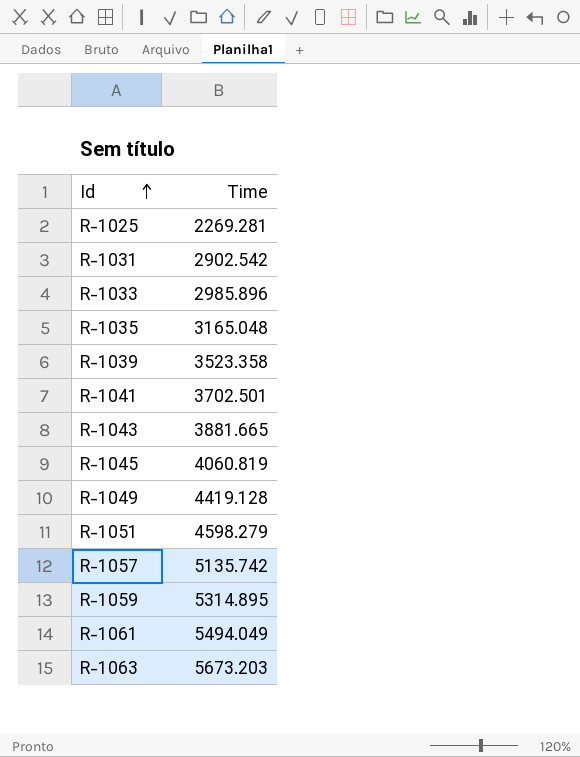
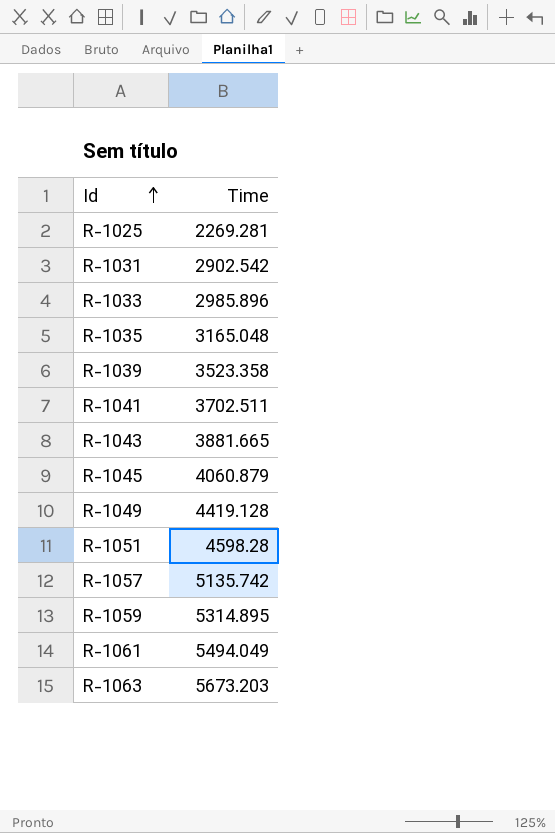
R-1041 | Time: 3702.501 -> 3702.511
R-1045 | Time: 4060.819 -> 4060.879
R-1051 | Time: 4598.279 -> 4598.28

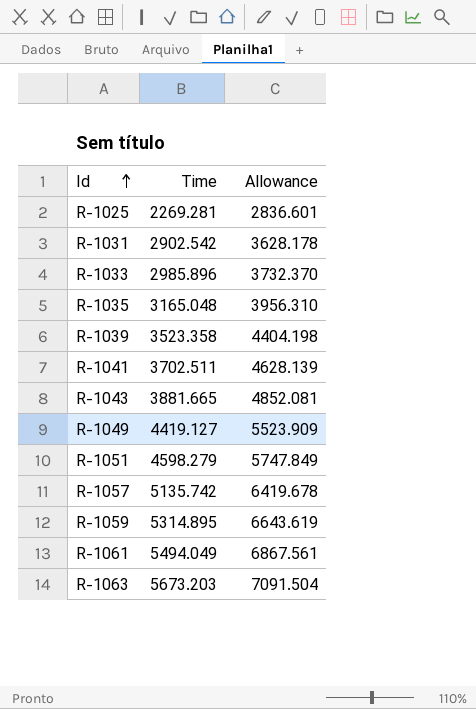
column Allowance | formula: none -> [Time] * 1.25
row R-1045: 4060.879 -> none
R-1049 | Time: 4419.128 -> 4419.127
R-1051 | Time: 4598.28 -> 4598.279

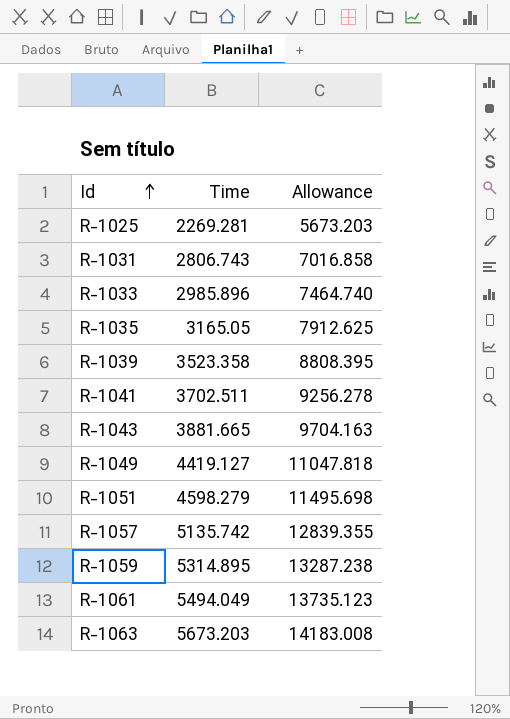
column Allowance | formula: [Time] * 1.25 -> [Time] * 2.5
R-1031 | Time: 2902.542 -> 2806.743
R-1035 | Time: 3165.048 -> 3165.05

